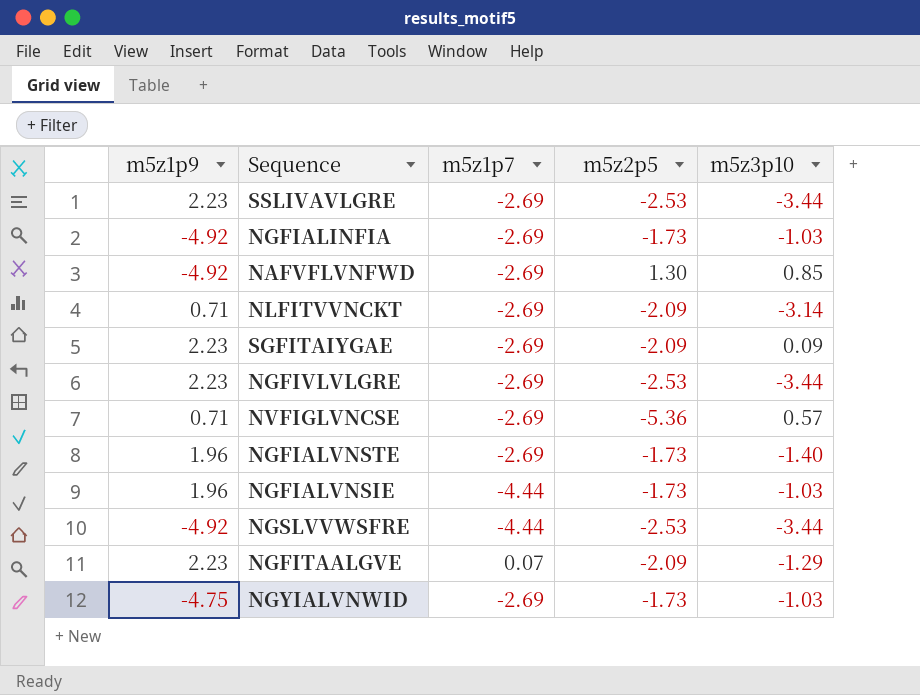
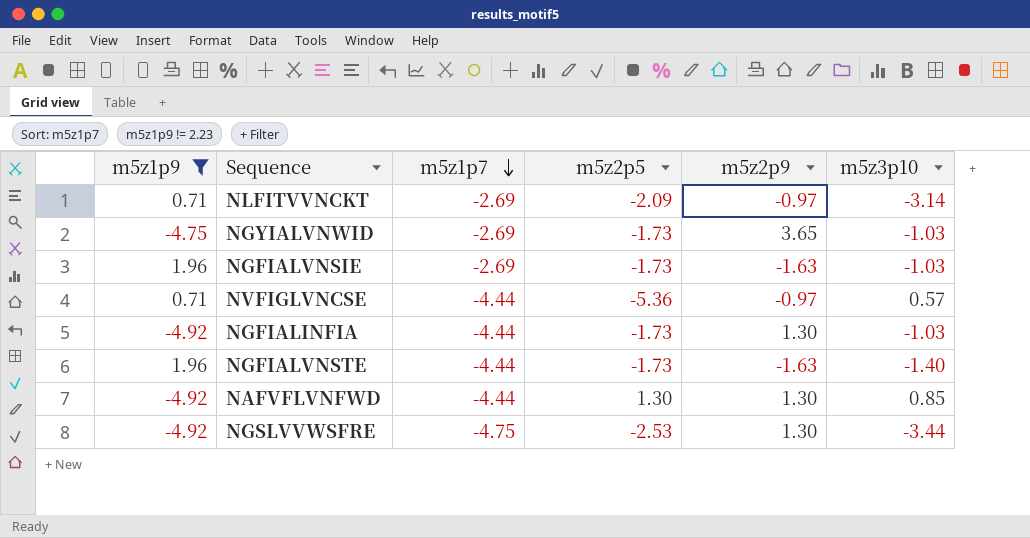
filter: none -> m5z1p9 != 2.23
row order: none -> m5z1p7 descending
column m5z2p9 | position: none -> 5
NGFIALVNSIE | m5z1p7: -4.44 -> -2.69
NVFIGLVNCSE | m5z1p7: -2.69 -> -4.44
NGFIALINFIA | m5z1p7: -2.69 -> -4.44
NGFIALVNSTE | m5z1p7: -2.69 -> -4.44
NAFVFLVNFWD | m5z1p7: -2.69 -> -4.44
NGSLVVWSFRE | m5z1p7: -4.44 -> -4.75

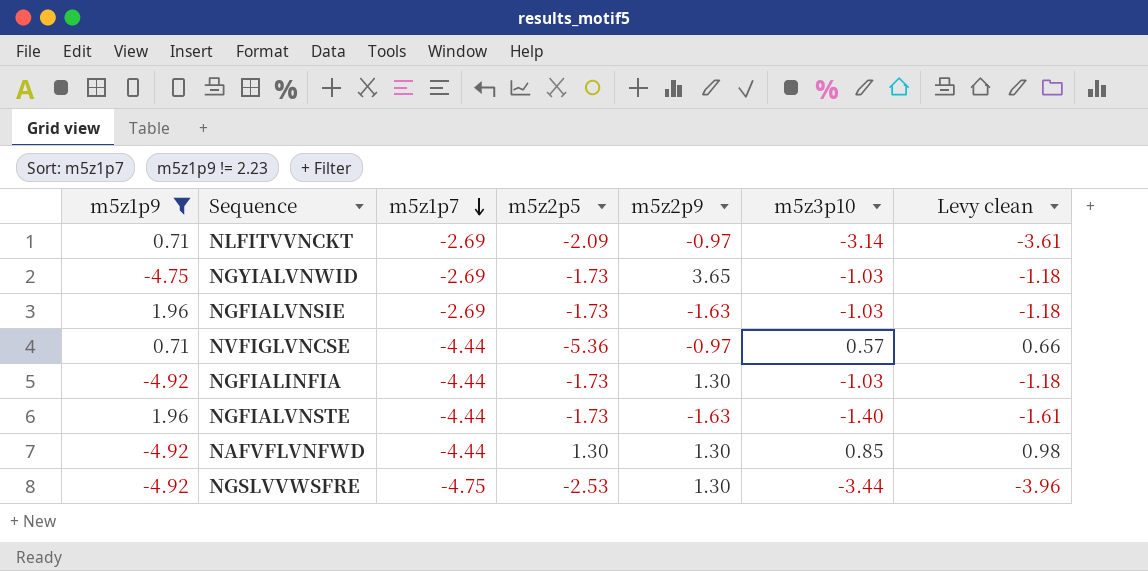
column Levy clean | formula: none -> [m5z3p10] * 1.15

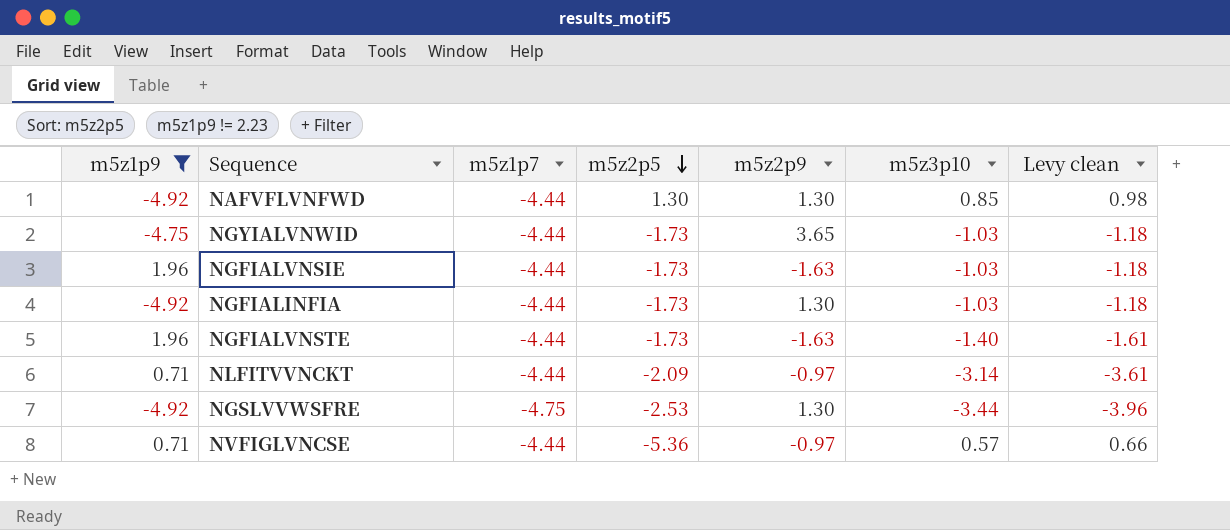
row order: m5z1p7 descending -> m5z2p5 descending
NGYIALVNWID | m5z1p7: -2.69 -> -4.44
NGFIALVNSIE | m5z1p7: -2.69 -> -4.44
NLFITVVNCKT | m5z1p7: -2.69 -> -4.44

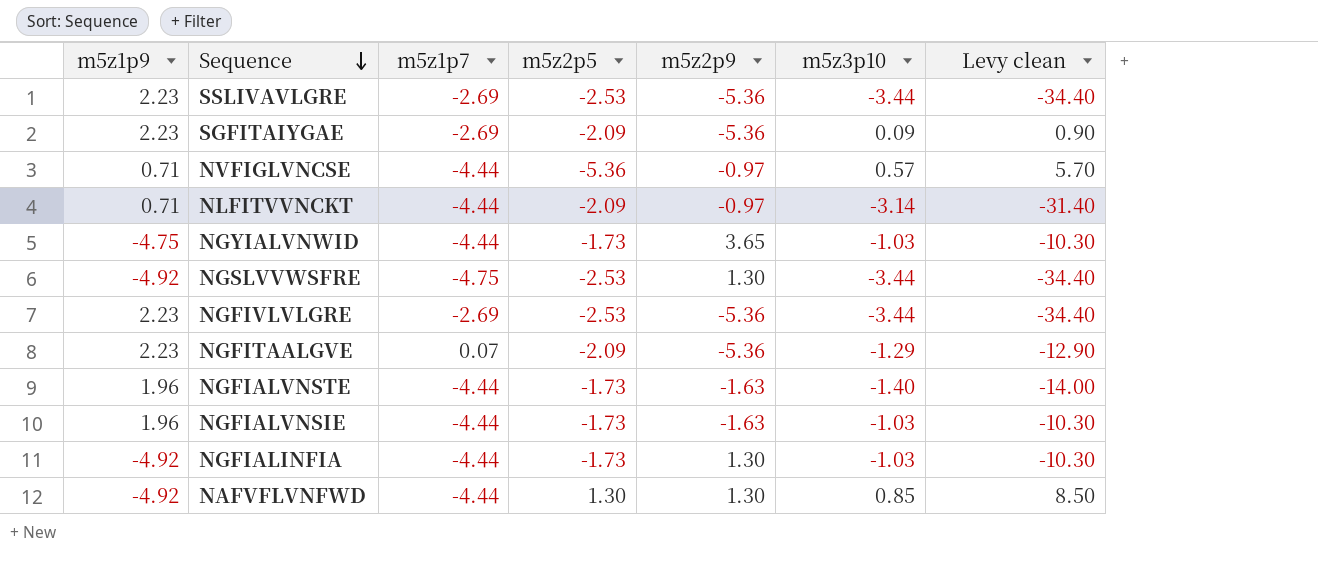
filter: m5z1p9 != 2.23 -> none
row order: m5z2p5 descending -> Sequence descending
column Levy clean | formula: [m5z3p10] * 1.15 -> [m5z3p10] * 10

